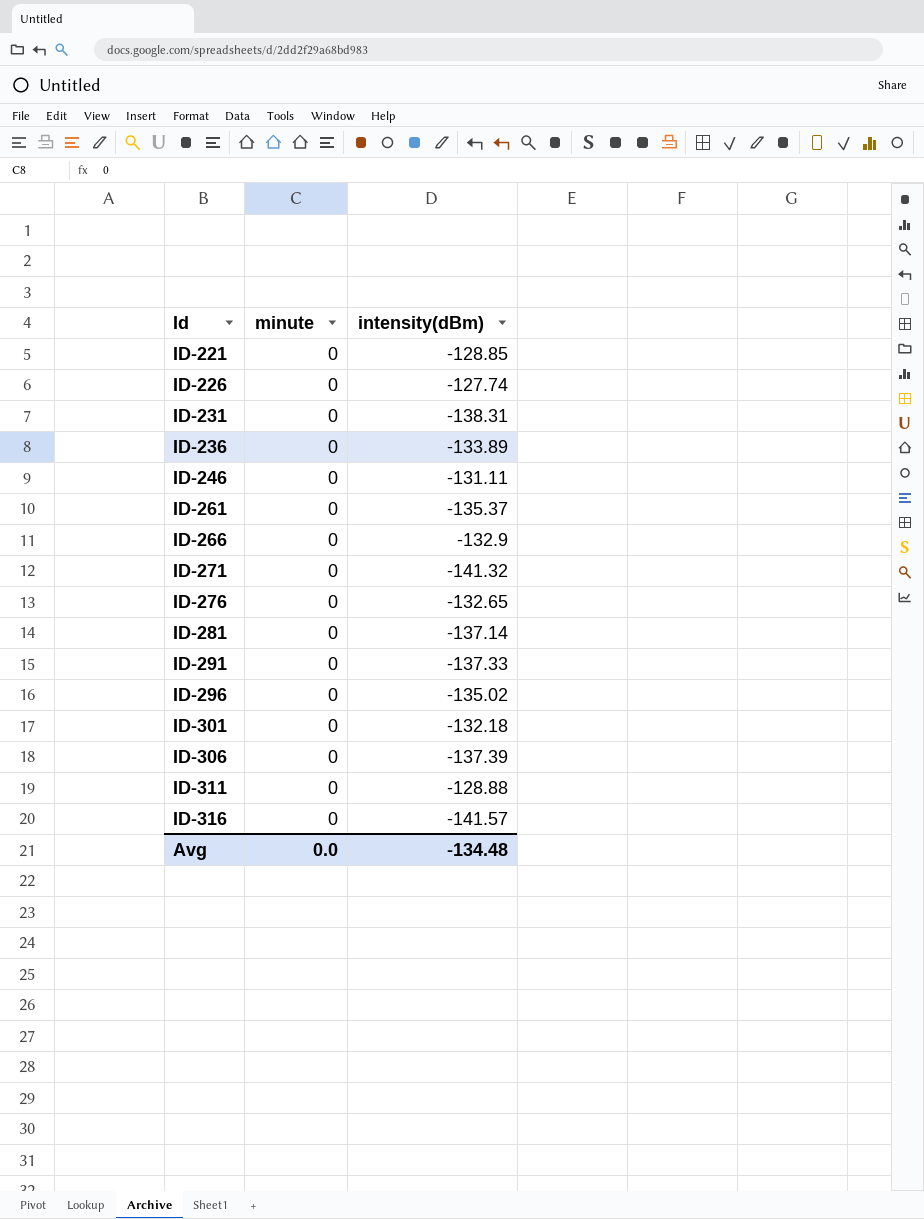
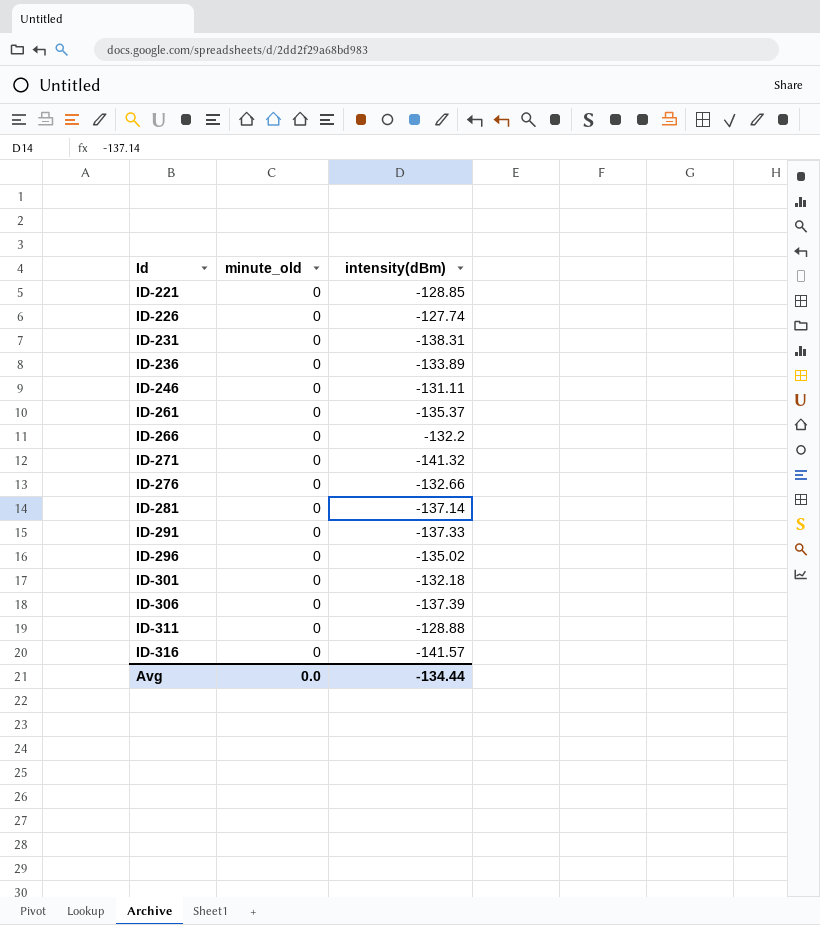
column name: minute -> minute_old
ID-266 | intensity(dBm): -132.9 -> -132.2
ID-276 | intensity(dBm): -132.65 -> -132.66
Avg | intensity(dBm): -134.48 -> -134.44

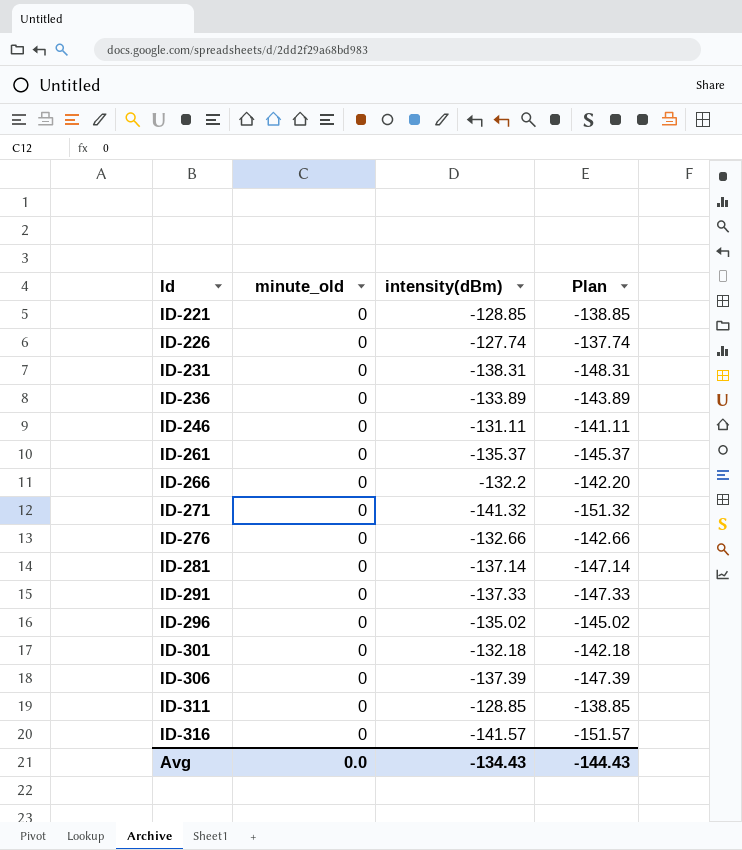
column Plan | formula: none -> [intensity(dBm)] - 10
ID-311 | intensity(dBm): -128.88 -> -128.85
Avg | intensity(dBm): -134.44 -> -134.43

